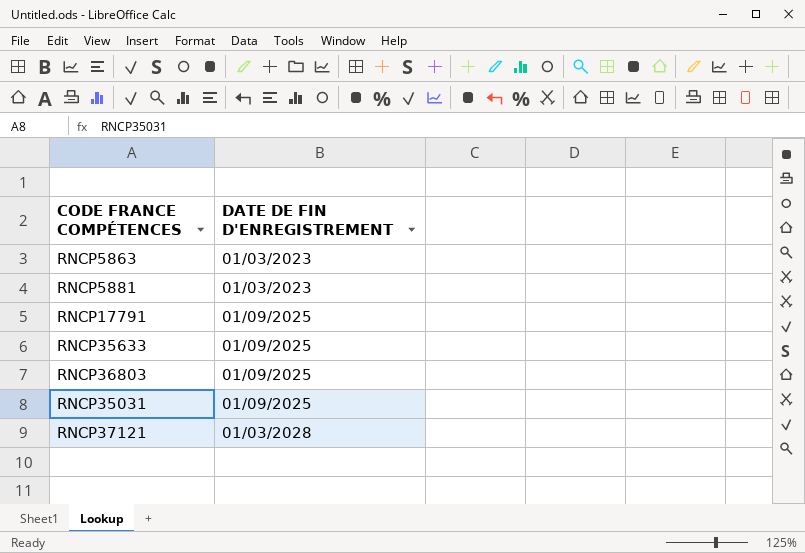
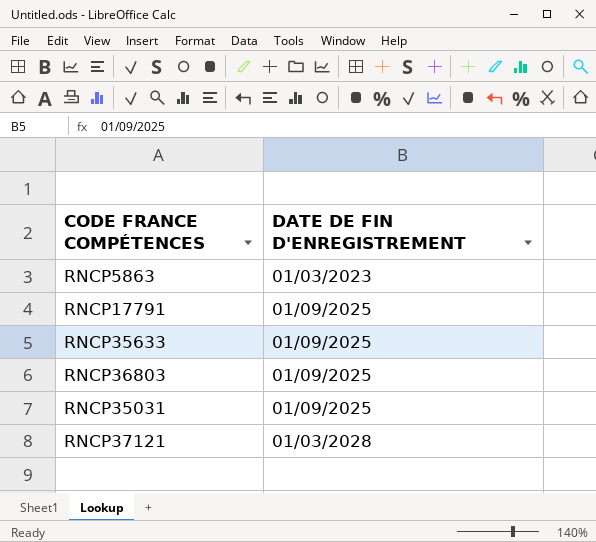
row RNCP5881: 01/03/2023 -> none

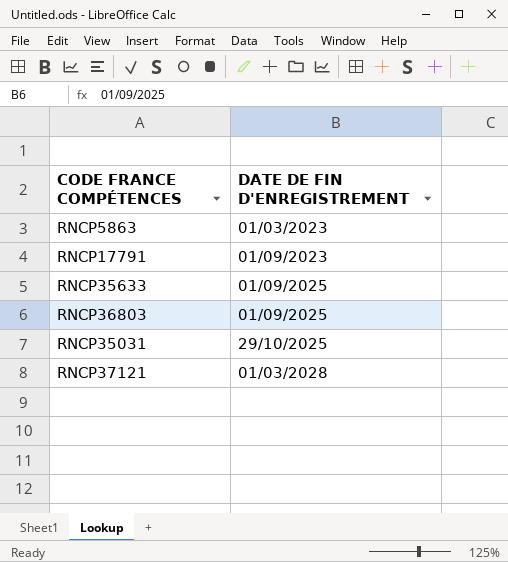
RNCP17791 | DATE DE FIN D'ENREGISTREMENT: 01/09/2025 -> 01/09/2023
RNCP35031 | DATE DE FIN D'ENREGISTREMENT: 01/09/2025 -> 29/10/2025

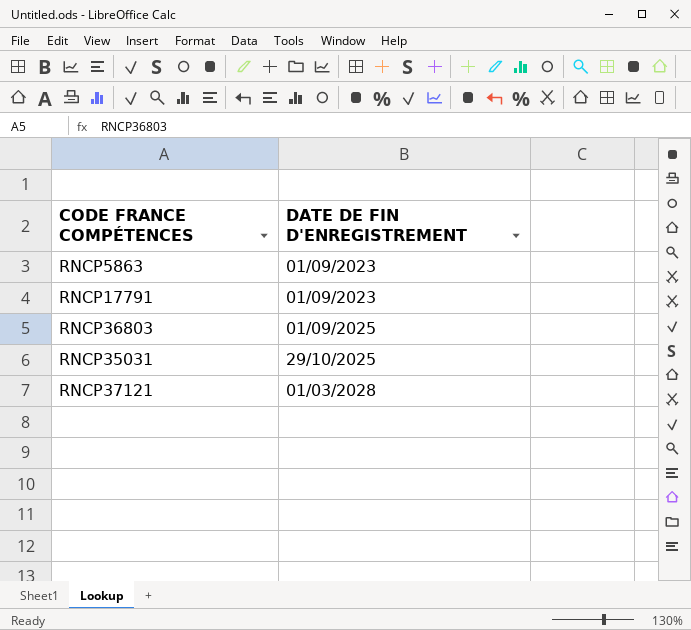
row RNCP35633: 01/09/2025 -> none
RNCP5863 | DATE DE FIN D'ENREGISTREMENT: 01/03/2023 -> 01/09/2023

